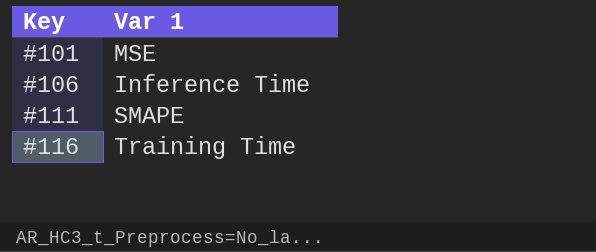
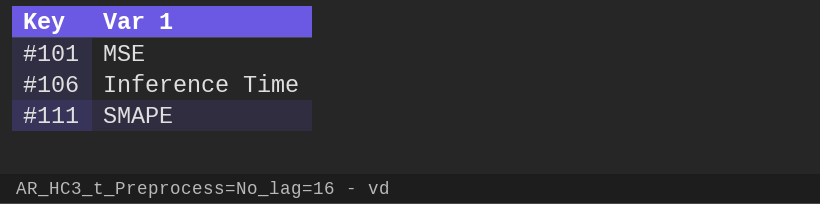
row #116: Training Time -> none

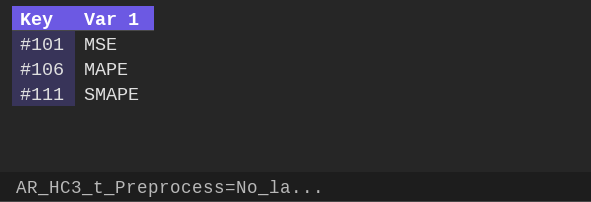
#106 | Var 1: Inference Time -> MAPE

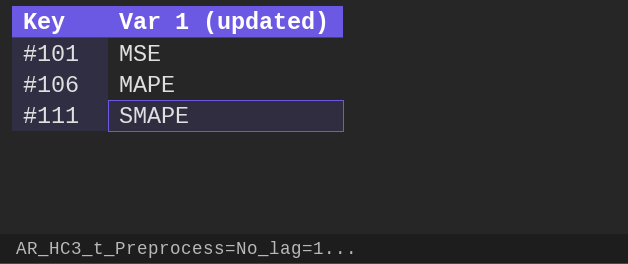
column name: Var 1 -> Var 1 (updated)

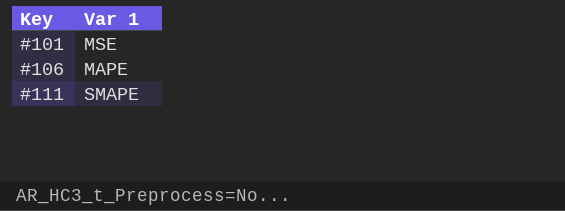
column name: Var 1 (updated) -> Var 1

